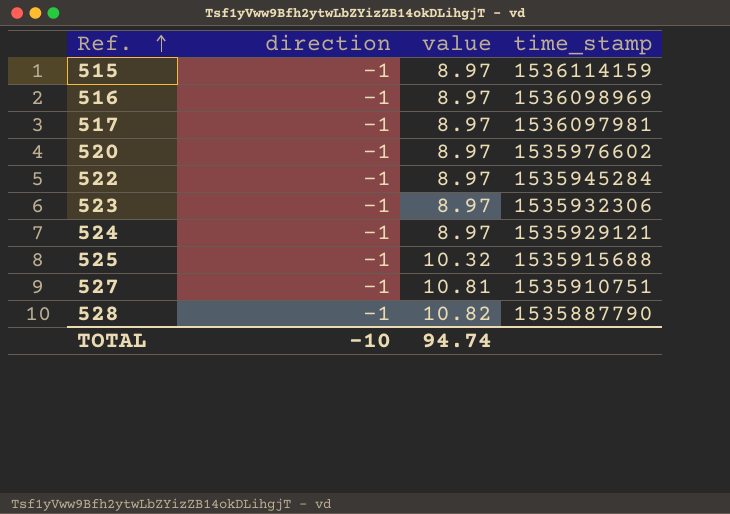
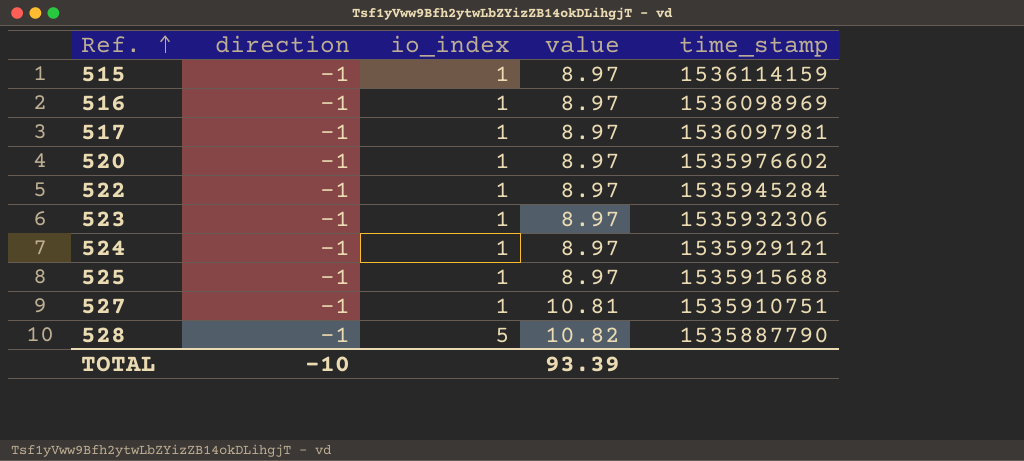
column io_index | position: none -> 3
525 | value: 10.32 -> 8.97
TOTAL | value: 94.74 -> 93.39

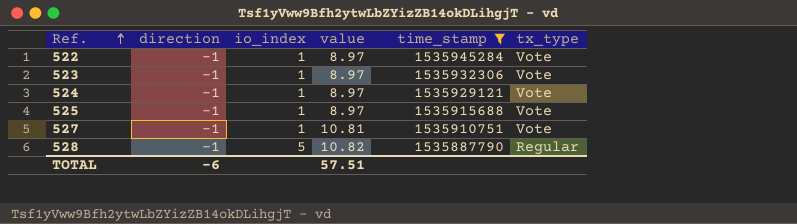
filter: none -> time_stamp <= 1535945284
column tx_type | position: none -> 6
TOTAL | direction: -10 -> -6
TOTAL | value: 93.39 -> 57.51

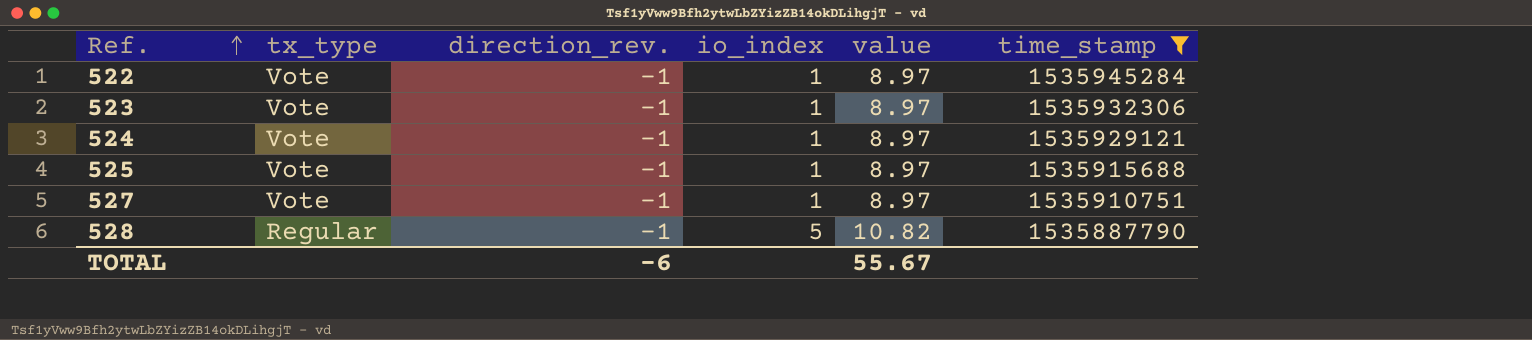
column tx_type | position: 6 -> 2
column name: direction -> direction_rev.
527 | value: 10.81 -> 8.97
TOTAL | value: 57.51 -> 55.67

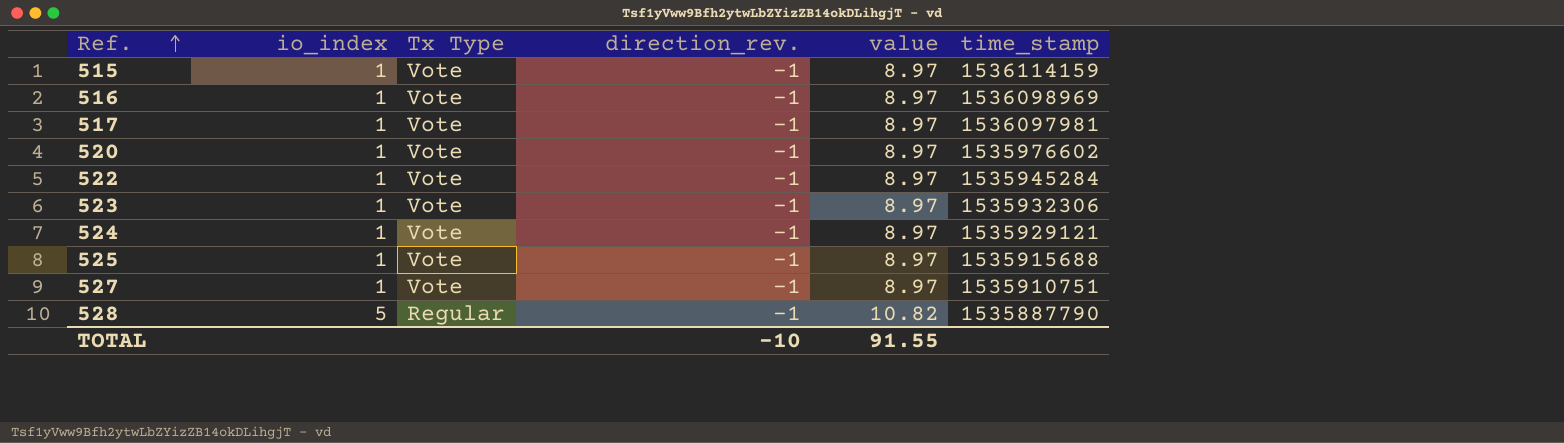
filter: time_stamp <= 1535945284 -> none
column io_index | position: 4 -> 2
column name: tx_type -> Tx Type
TOTAL | direction_rev.: -6 -> -10
TOTAL | value: 55.67 -> 91.55

